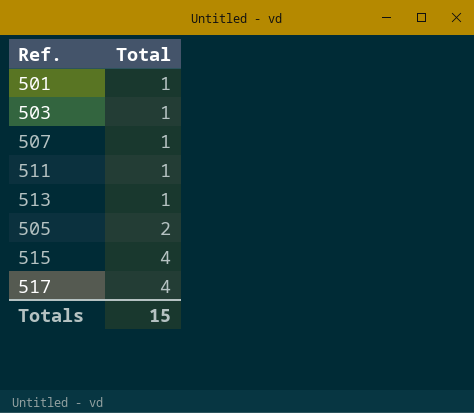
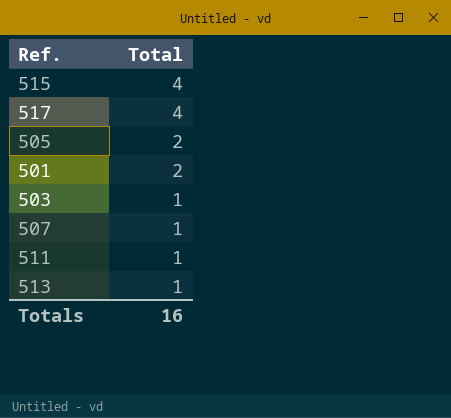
row order: Total ascending -> Total descending
501 | Total: 1 -> 2
Totals | Total: 15 -> 16

